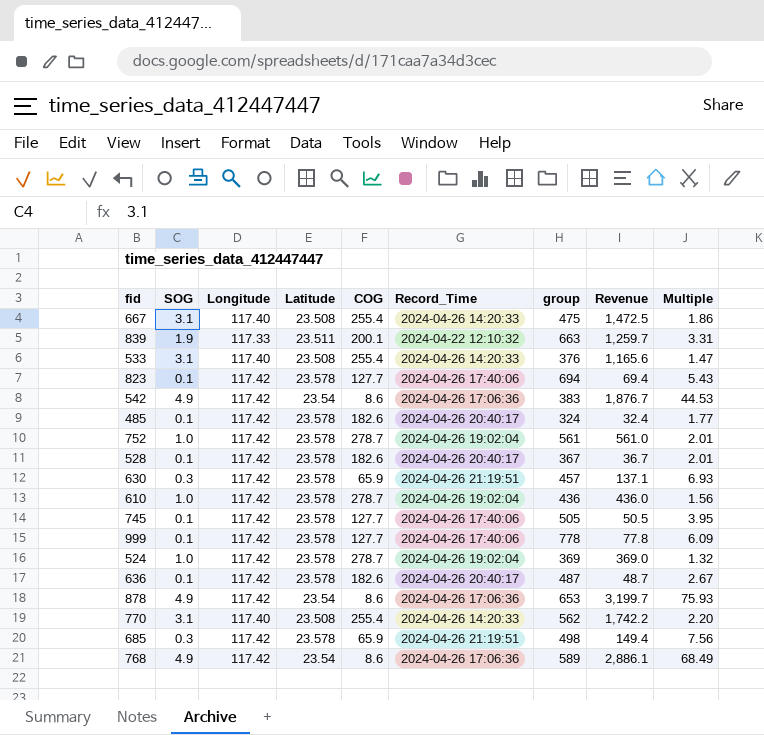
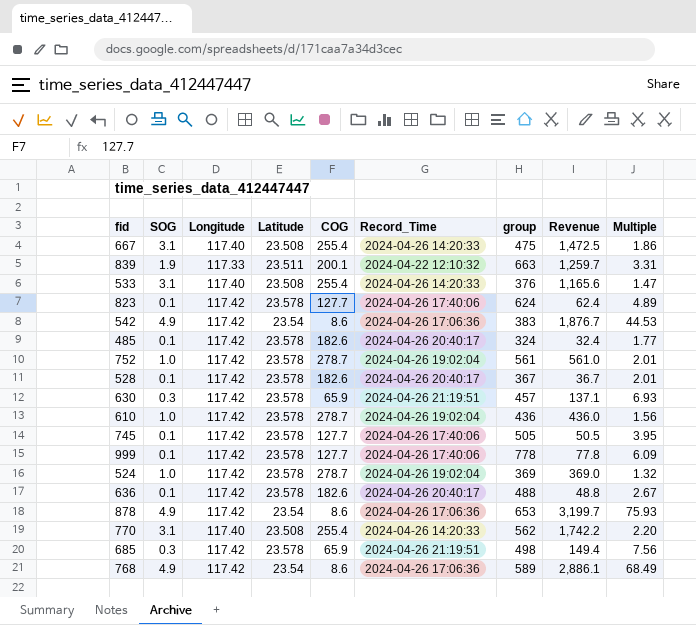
823 | group: 694 -> 624
823 | Revenue: 69.4 -> 62.4
823 | Multiple: 5.43 -> 4.89
636 | group: 487 -> 488
636 | Revenue: 48.7 -> 48.8

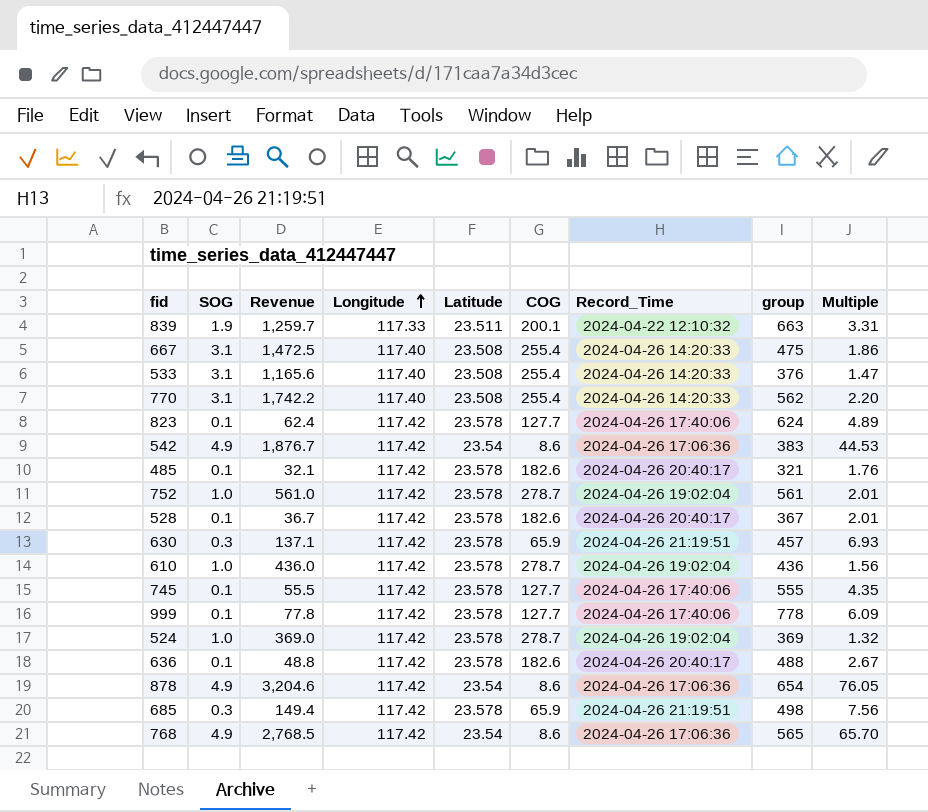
row order: none -> Longitude ascending
column Revenue | position: 8 -> 3
485 | Revenue: 32.4 -> 32.1
485 | group: 324 -> 321
485 | Multiple: 1.77 -> 1.76
745 | Revenue: 50.5 -> 55.5
745 | group: 505 -> 555
745 | Multiple: 3.95 -> 4.35
878 | Revenue: 3,199.7 -> 3,204.6
878 | group: 653 -> 654
878 | Multiple: 75.93 -> 76.05
768 | Revenue: 2,886.1 -> 2,768.5
768 | group: 589 -> 565
768 | Multiple: 68.49 -> 65.70

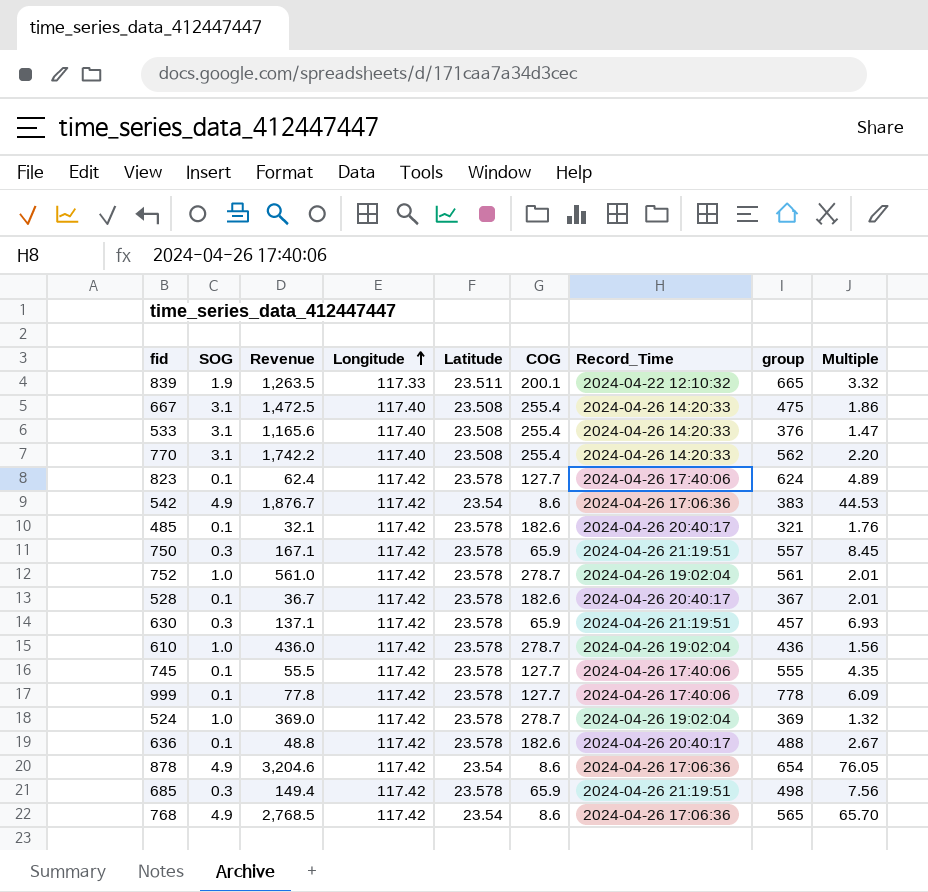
839 | Revenue: 1,259.7 -> 1,263.5
839 | group: 663 -> 665
839 | Multiple: 3.31 -> 3.32
row 750: none -> 0.3 | 167.1 | 117.42 | 23.578 | 65.9 | 2024-04-26 21:19:51 | 557 | 8.45

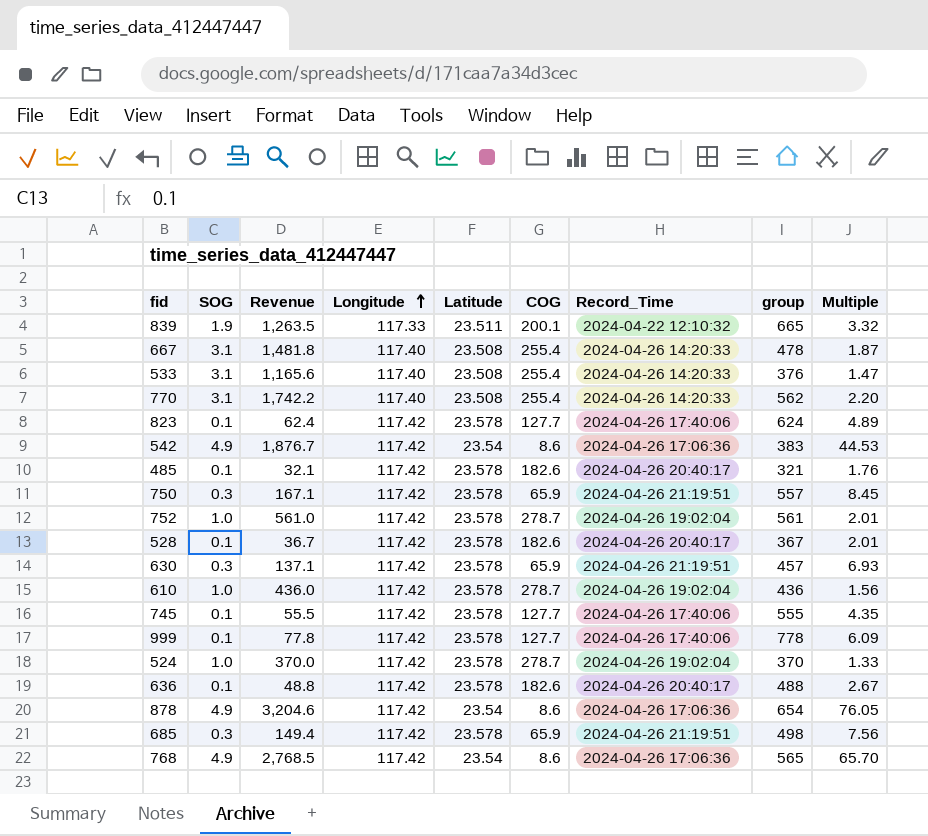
667 | Revenue: 1,472.5 -> 1,481.8
667 | group: 475 -> 478
667 | Multiple: 1.86 -> 1.87
524 | Revenue: 369.0 -> 370.0
524 | group: 369 -> 370
524 | Multiple: 1.32 -> 1.33

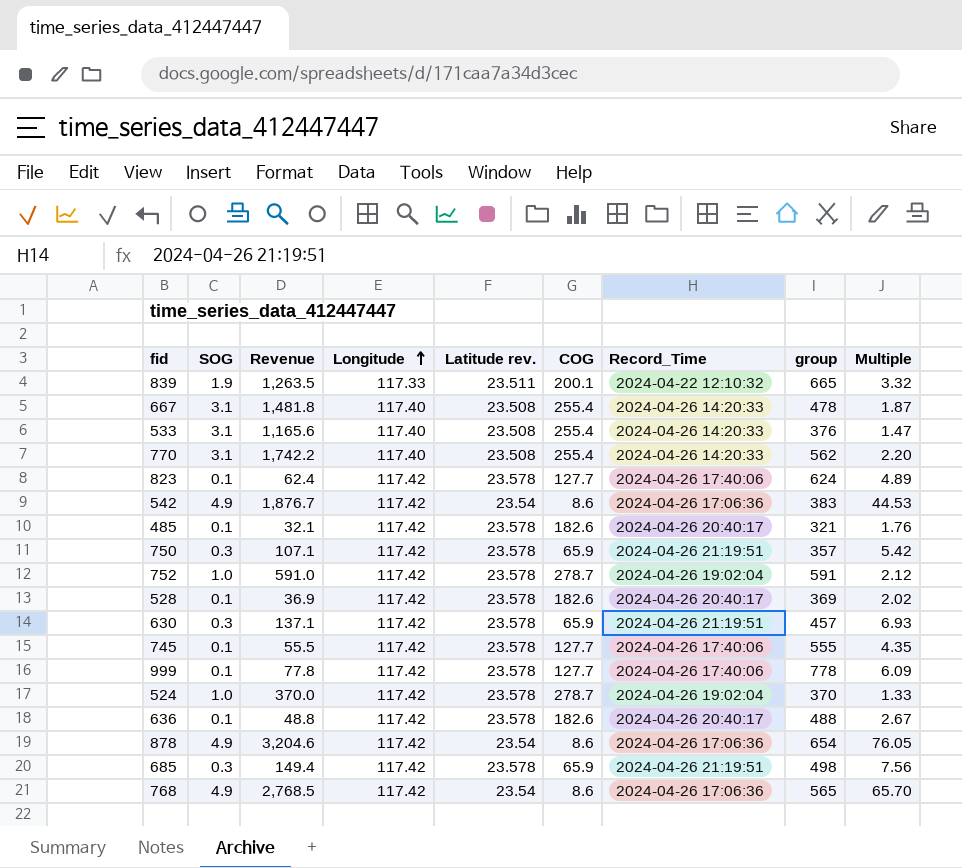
column name: Latitude -> Latitude rev.
row 610: 1.0 | 436.0 | 117.42 | 23.578 | 278.7 | 2024-04-26 19:02:04 | 436 | 1.56 -> none
750 | Revenue: 167.1 -> 107.1
750 | group: 557 -> 357
750 | Multiple: 8.45 -> 5.42
752 | Revenue: 561.0 -> 591.0
752 | group: 561 -> 591
752 | Multiple: 2.01 -> 2.12
528 | Revenue: 36.7 -> 36.9
528 | group: 367 -> 369
528 | Multiple: 2.01 -> 2.02

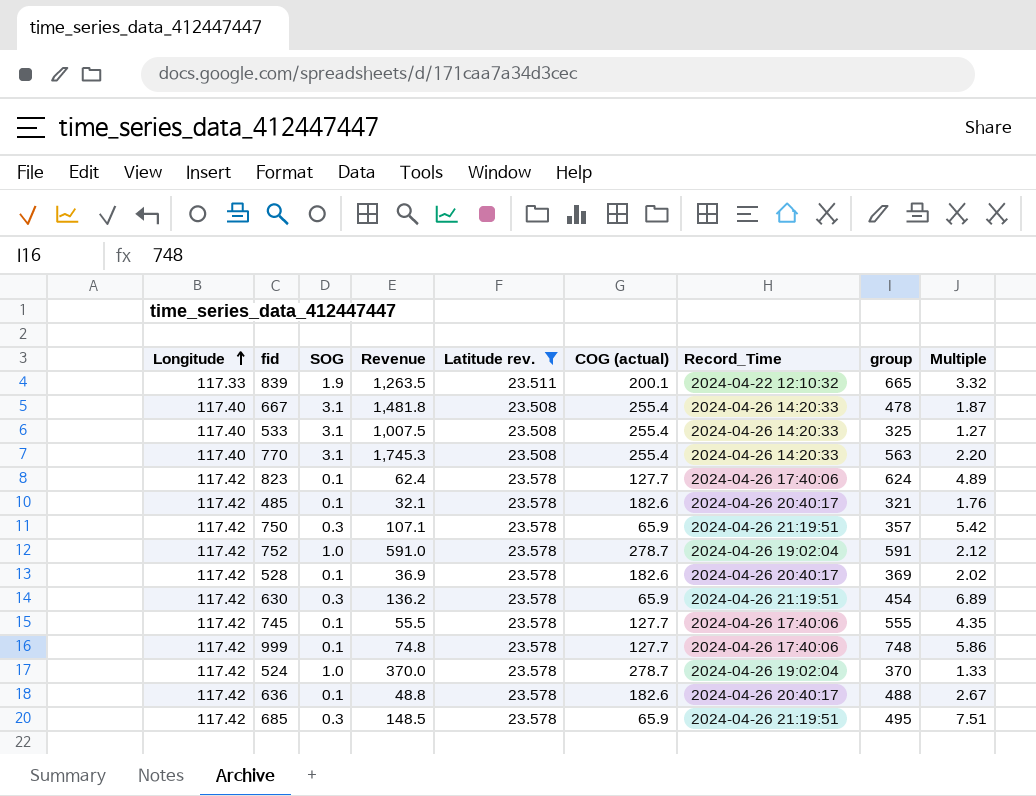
filter: none -> Latitude rev. != 23.54
column Longitude | position: 4 -> 1
column name: COG -> COG (actual)
533 | Revenue: 1,165.6 -> 1,007.5
533 | group: 376 -> 325
533 | Multiple: 1.47 -> 1.27
770 | Revenue: 1,742.2 -> 1,745.3
770 | group: 562 -> 563
630 | Revenue: 137.1 -> 136.2
630 | group: 457 -> 454
630 | Multiple: 6.93 -> 6.89
999 | Revenue: 77.8 -> 74.8
999 | group: 778 -> 748
999 | Multiple: 6.09 -> 5.86
685 | Revenue: 149.4 -> 148.5
685 | group: 498 -> 495
685 | Multiple: 7.56 -> 7.51

